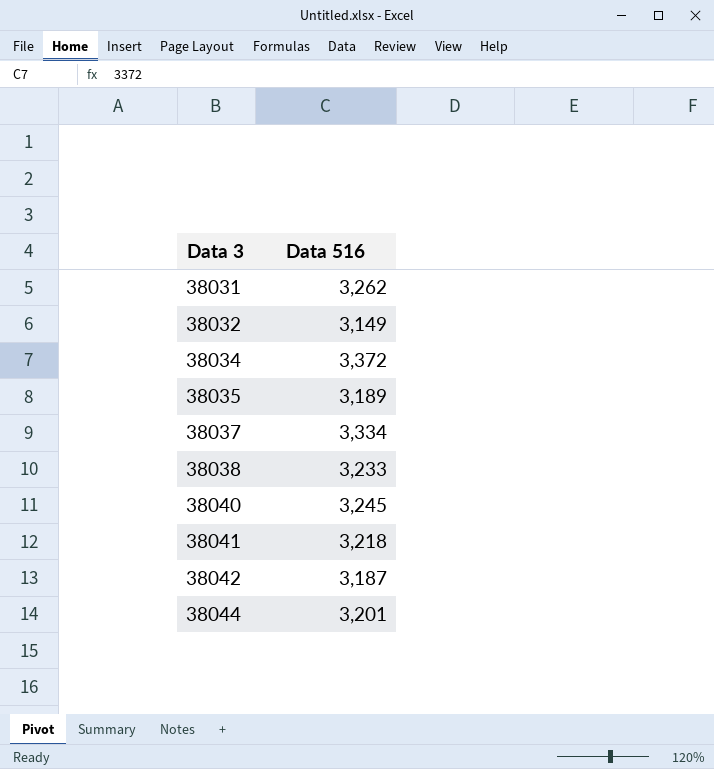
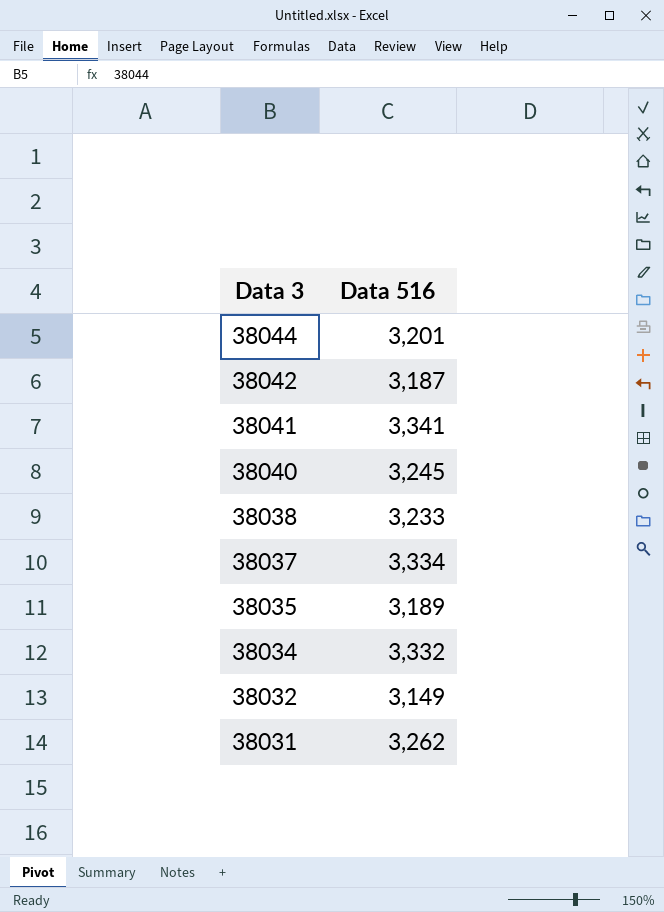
row order: Data 3 ascending -> Data 3 descending
38041 | Data 516: 3,218 -> 3,341
38034 | Data 516: 3,372 -> 3,332

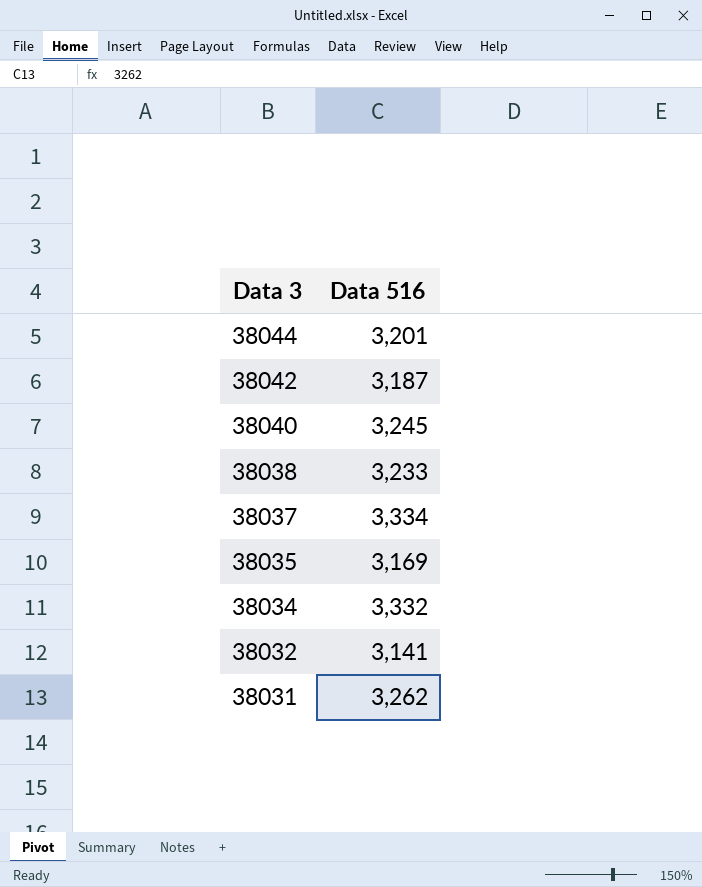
row 38041: 3,341 -> none
38035 | Data 516: 3,189 -> 3,169
38032 | Data 516: 3,149 -> 3,141

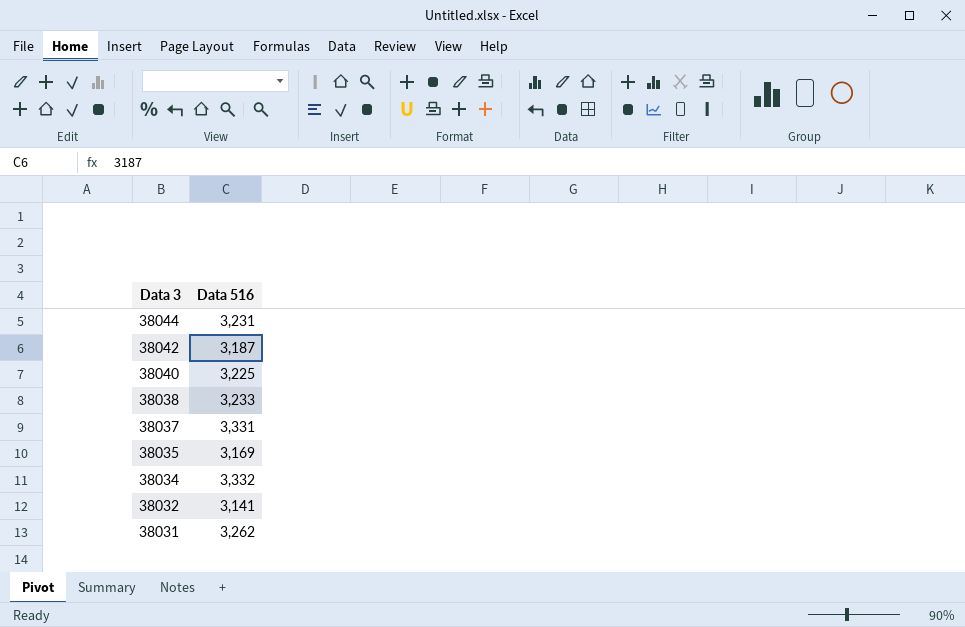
38044 | Data 516: 3,201 -> 3,231
38040 | Data 516: 3,245 -> 3,225
38037 | Data 516: 3,334 -> 3,331

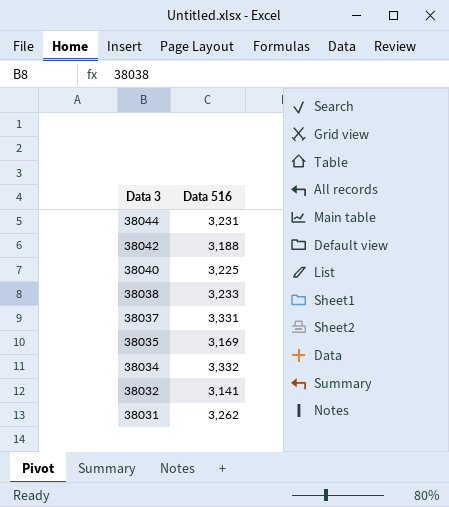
38042 | Data 516: 3,187 -> 3,188

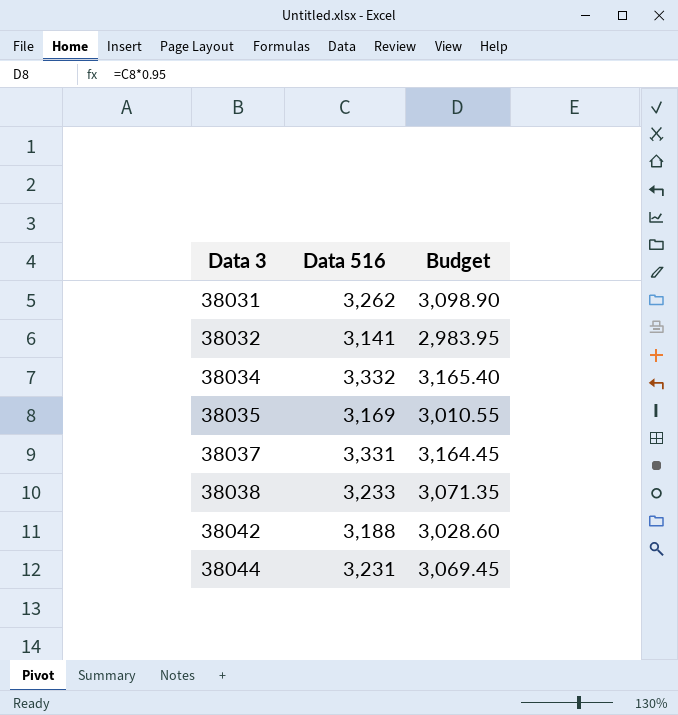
row order: Data 3 descending -> Data 3 ascending
column Budget | formula: none -> [Data 516] * 0.95
row 38040: 3,225 -> none

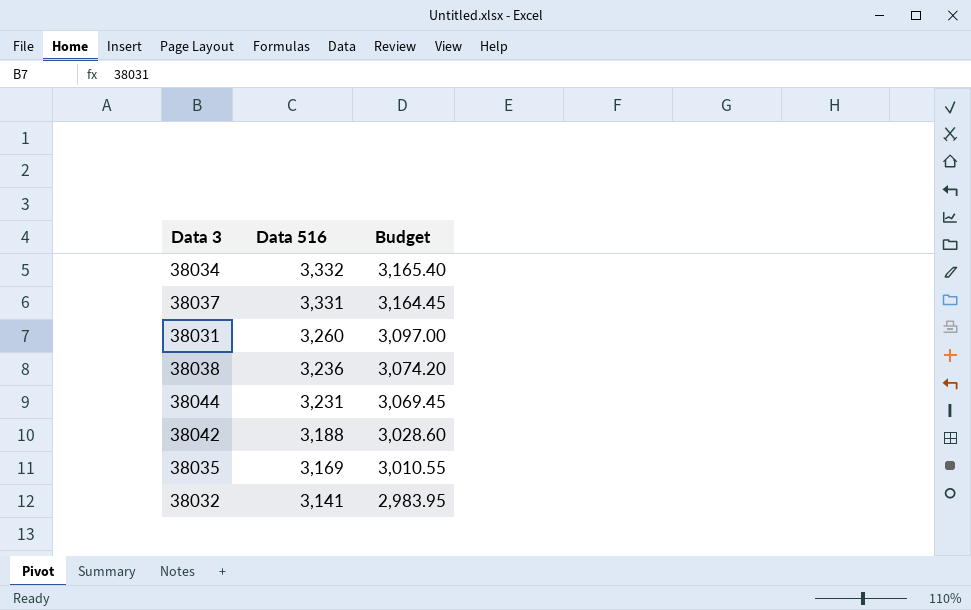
row order: Data 3 ascending -> Data 516 descending
38031 | Data 516: 3,262 -> 3,260
38031 | Budget: 3,098.90 -> 3,097.00
38038 | Data 516: 3,233 -> 3,236
38038 | Budget: 3,071.35 -> 3,074.20

